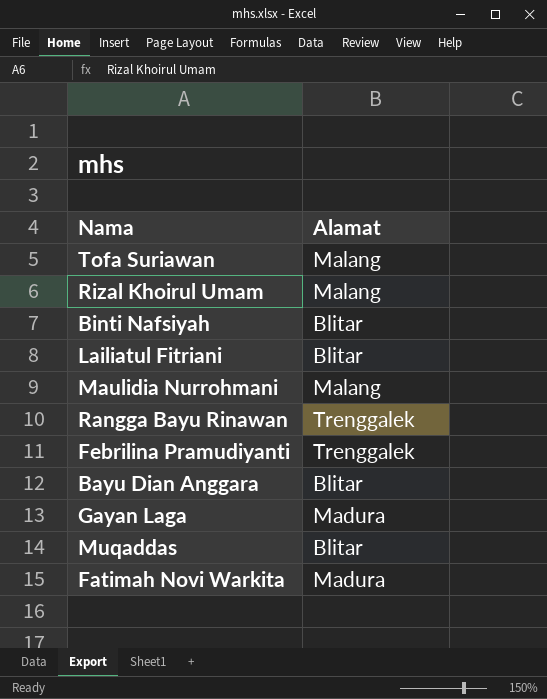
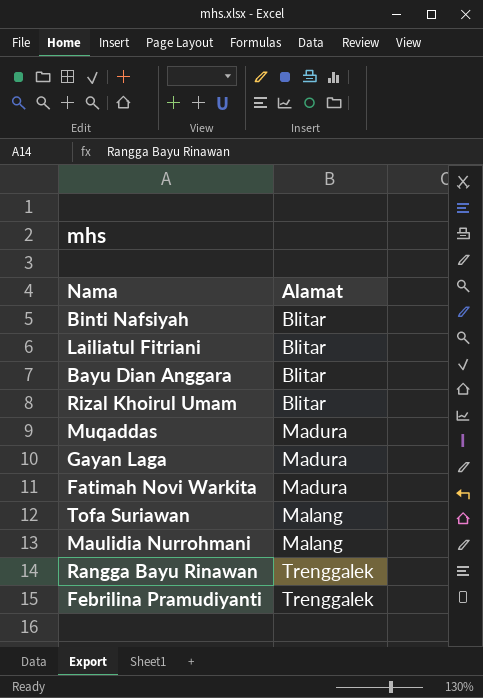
row order: none -> Alamat ascending
Rizal Khoirul Umam | Alamat: Malang -> Blitar
Muqaddas | Alamat: Blitar -> Madura

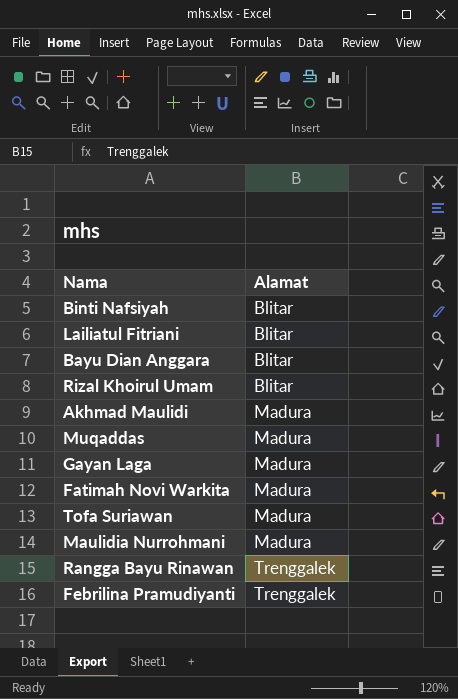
row Akhmad Maulidi: none -> Madura
Tofa Suriawan | Alamat: Malang -> Madura
Maulidia Nurrohmani | Alamat: Malang -> Madura

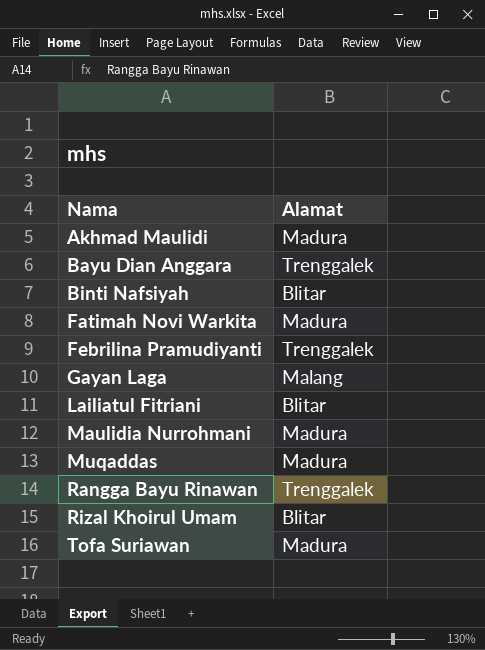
row order: Alamat ascending -> Nama ascending
Bayu Dian Anggara | Alamat: Blitar -> Trenggalek
Gayan Laga | Alamat: Madura -> Malang

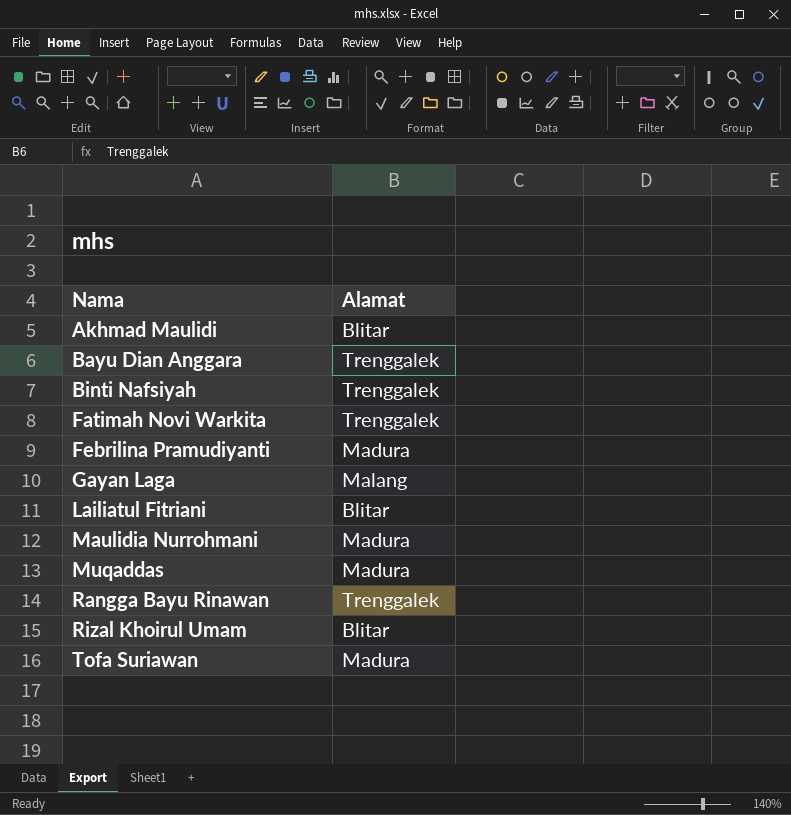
Akhmad Maulidi | Alamat: Madura -> Blitar
Binti Nafsiyah | Alamat: Blitar -> Trenggalek
Fatimah Novi Warkita | Alamat: Madura -> Trenggalek
Febrilina Pramudiyanti | Alamat: Trenggalek -> Madura

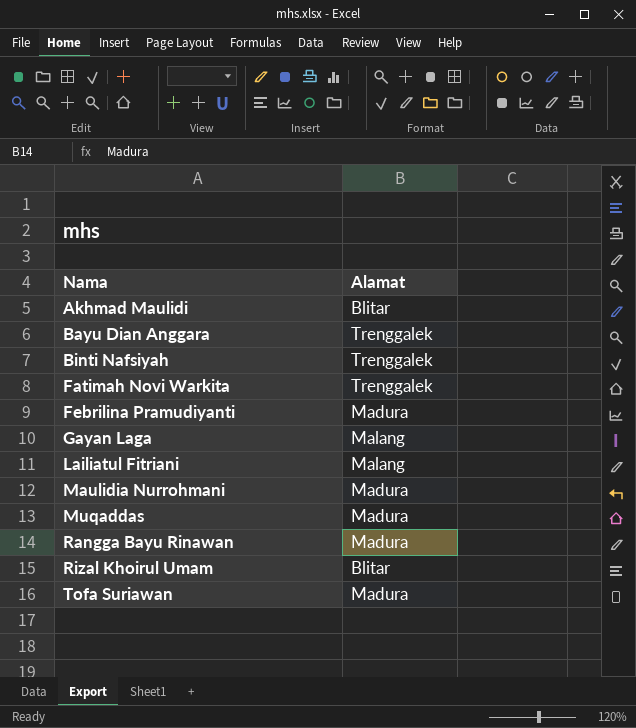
Lailiatul Fitriani | Alamat: Blitar -> Malang
Rangga Bayu Rinawan | Alamat: Trenggalek -> Madura

